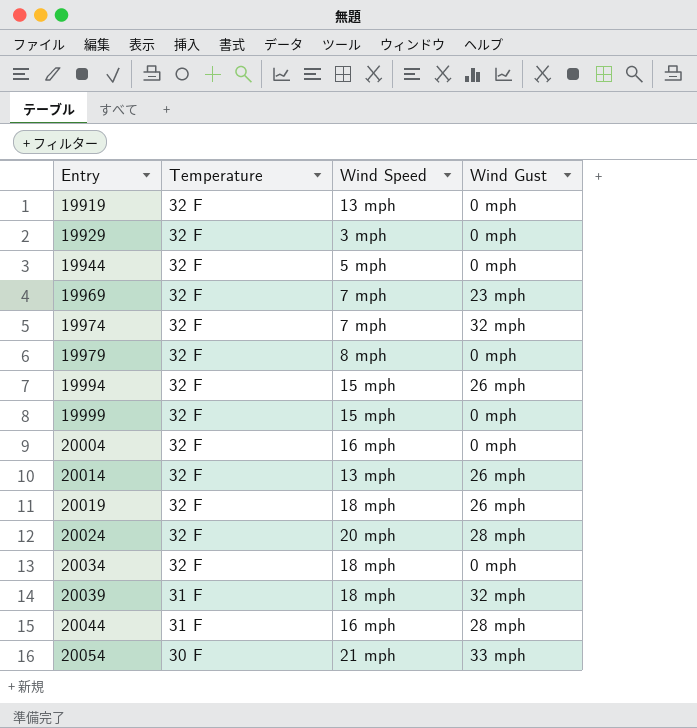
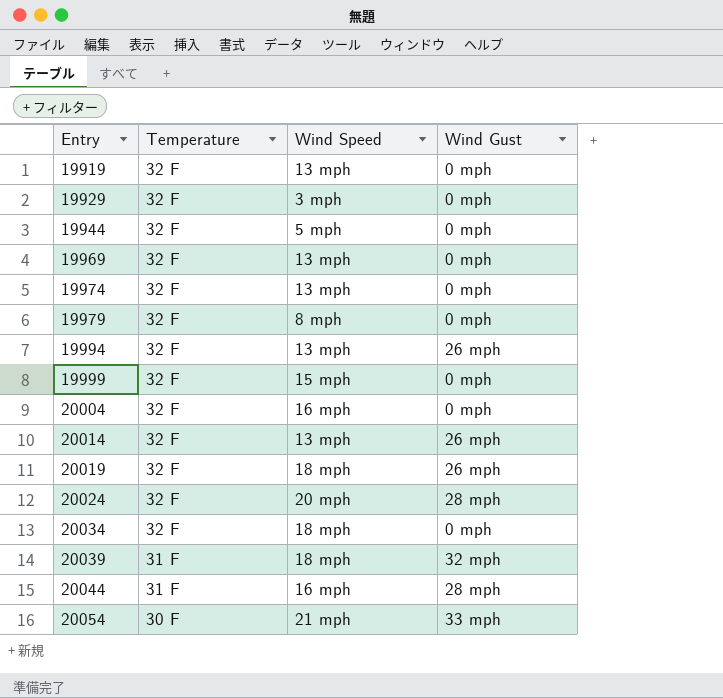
19969 | Wind Speed: 7 mph -> 13 mph
19969 | Wind Gust: 23 mph -> 0 mph
19974 | Wind Speed: 7 mph -> 13 mph
19974 | Wind Gust: 32 mph -> 0 mph
19994 | Wind Speed: 15 mph -> 13 mph

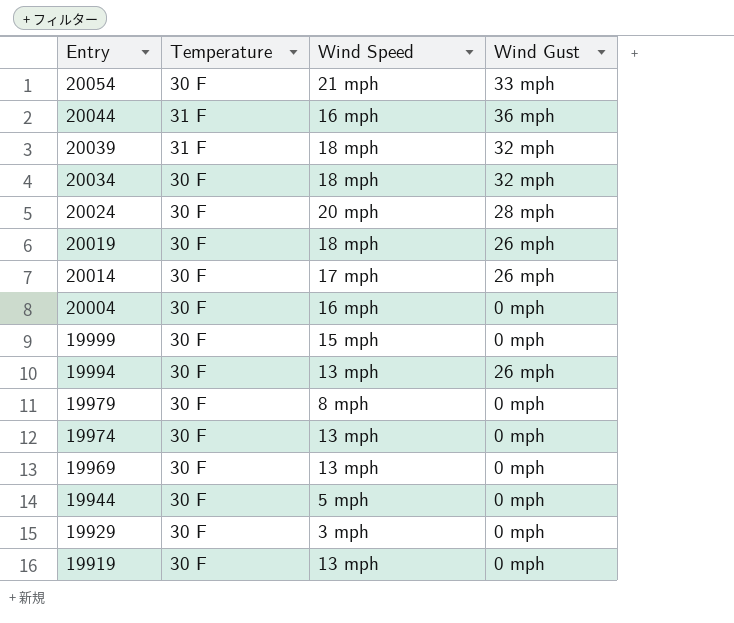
row order: Entry ascending -> Entry descending
20044 | Wind Gust: 28 mph -> 36 mph
20034 | Temperature: 32 F -> 30 F
20034 | Wind Gust: 0 mph -> 32 mph
20024 | Temperature: 32 F -> 30 F
20019 | Temperature: 32 F -> 30 F
20014 | Temperature: 32 F -> 30 F
20014 | Wind Speed: 13 mph -> 17 mph
20004 | Temperature: 32 F -> 30 F
19999 | Temperature: 32 F -> 30 F
19994 | Temperature: 32 F -> 30 F
19979 | Temperature: 32 F -> 30 F
19974 | Temperature: 32 F -> 30 F
19969 | Temperature: 32 F -> 30 F
19944 | Temperature: 32 F -> 30 F
19929 | Temperature: 32 F -> 30 F
19919 | Temperature: 32 F -> 30 F

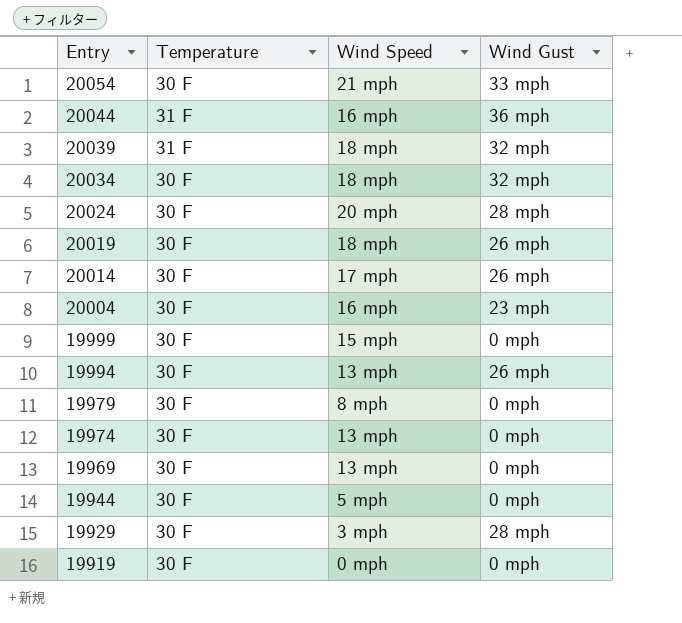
20004 | Wind Gust: 0 mph -> 23 mph
19929 | Wind Gust: 0 mph -> 28 mph
19919 | Wind Speed: 13 mph -> 0 mph

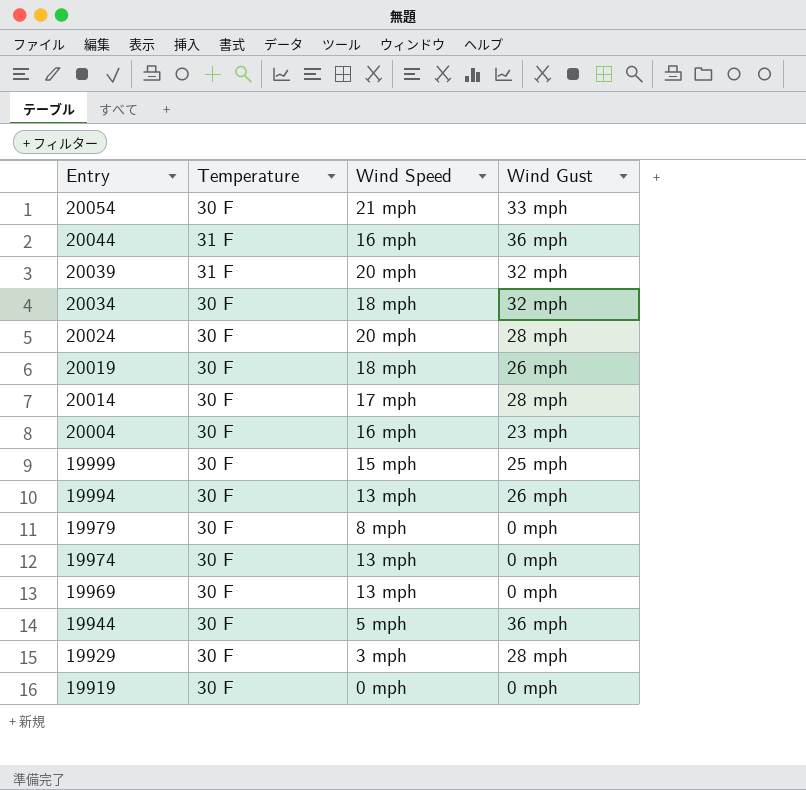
20039 | Wind Speed: 18 mph -> 20 mph
20014 | Wind Gust: 26 mph -> 28 mph
19999 | Wind Gust: 0 mph -> 25 mph
19944 | Wind Gust: 0 mph -> 36 mph

